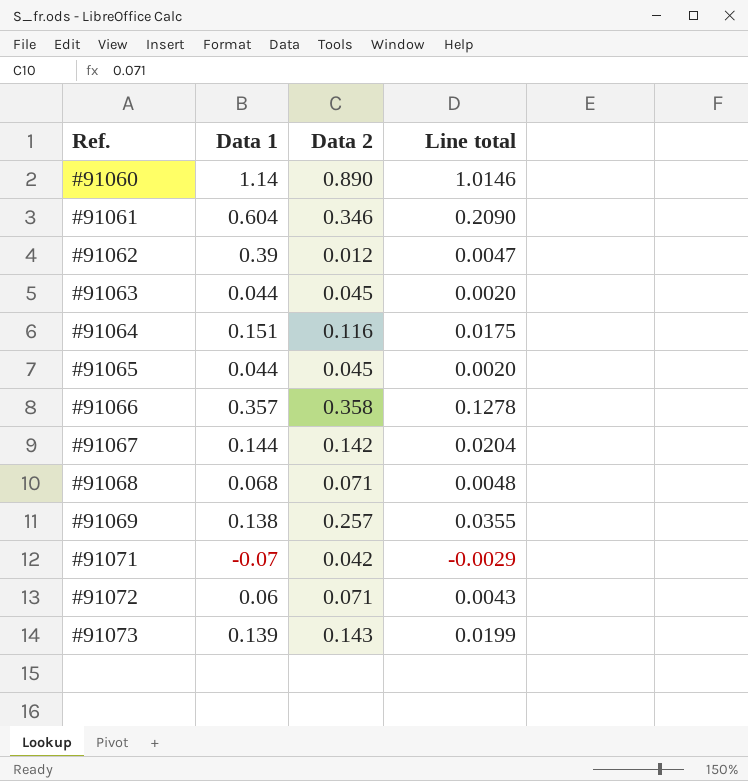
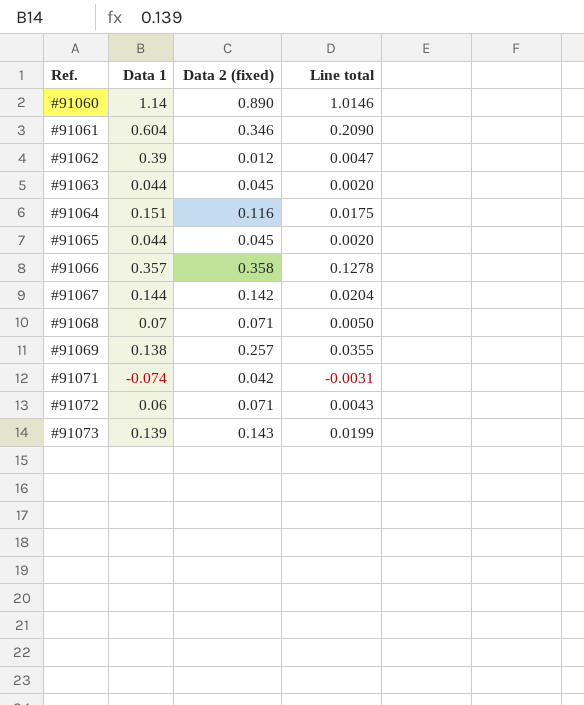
column name: Data 2 -> Data 2 (fixed)
#91068 | Data 1: 0.068 -> 0.07
#91068 | Line total: 0.0048 -> 0.0050
#91071 | Data 1: -0.07 -> -0.074
#91071 | Line total: -0.0029 -> -0.0031

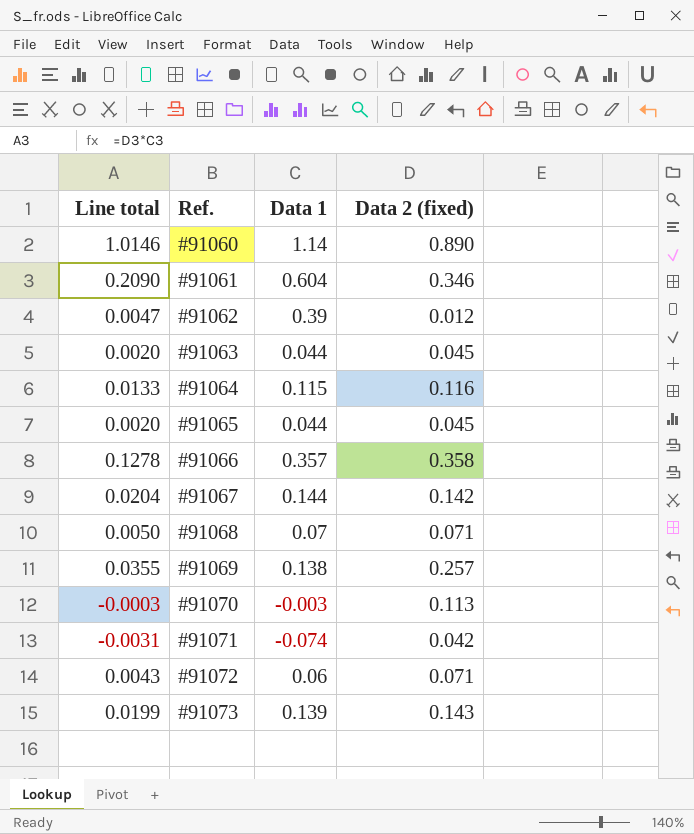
column Line total | position: 4 -> 1
#91064 | Line total: 0.0175 -> 0.0133
#91064 | Data 1: 0.151 -> 0.115
row #91070: none -> -0.0003 | -0.003 | 0.113

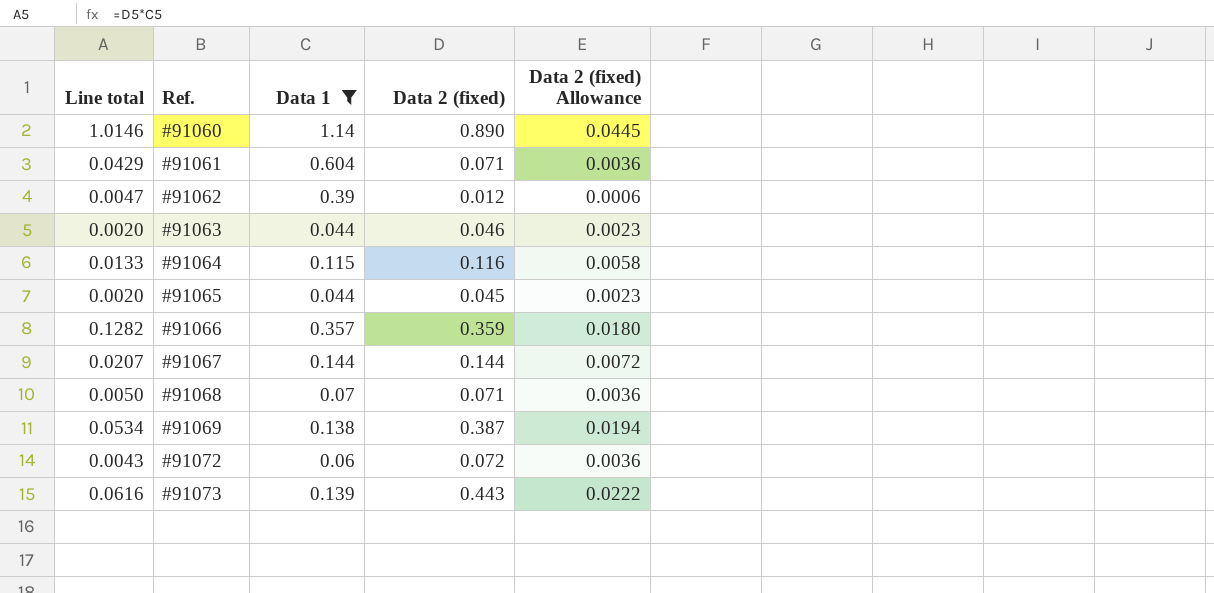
filter: none -> Data 1 >= 0.044
column Data 2 (fixed) Allowance | formula: none -> [Data 2 (fixed)] * 0.05
#91061 | Line total: 0.2090 -> 0.0429
#91061 | Data 2 (fixed): 0.346 -> 0.071
#91063 | Data 2 (fixed): 0.045 -> 0.046
#91066 | Line total: 0.1278 -> 0.1282
#91066 | Data 2 (fixed): 0.358 -> 0.359
#91067 | Line total: 0.0204 -> 0.0207
#91067 | Data 2 (fixed): 0.142 -> 0.144
#91069 | Line total: 0.0355 -> 0.0534
#91069 | Data 2 (fixed): 0.257 -> 0.387
#91072 | Data 2 (fixed): 0.071 -> 0.072
#91073 | Line total: 0.0199 -> 0.0616
#91073 | Data 2 (fixed): 0.143 -> 0.443

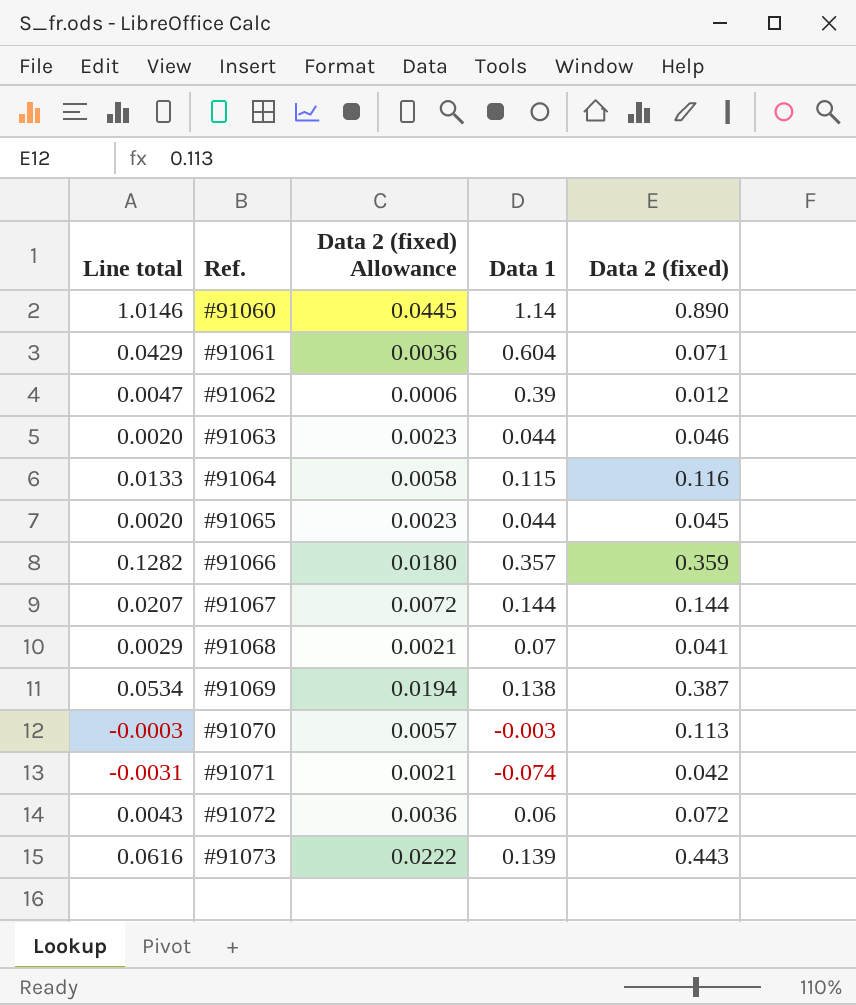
filter: Data 1 >= 0.044 -> none
column Data 2 (fixed) Allowance | position: 5 -> 3
#91068 | Line total: 0.0050 -> 0.0029
#91068 | Data 2 (fixed) Allowance: 0.0036 -> 0.0021
#91068 | Data 2 (fixed): 0.071 -> 0.041

